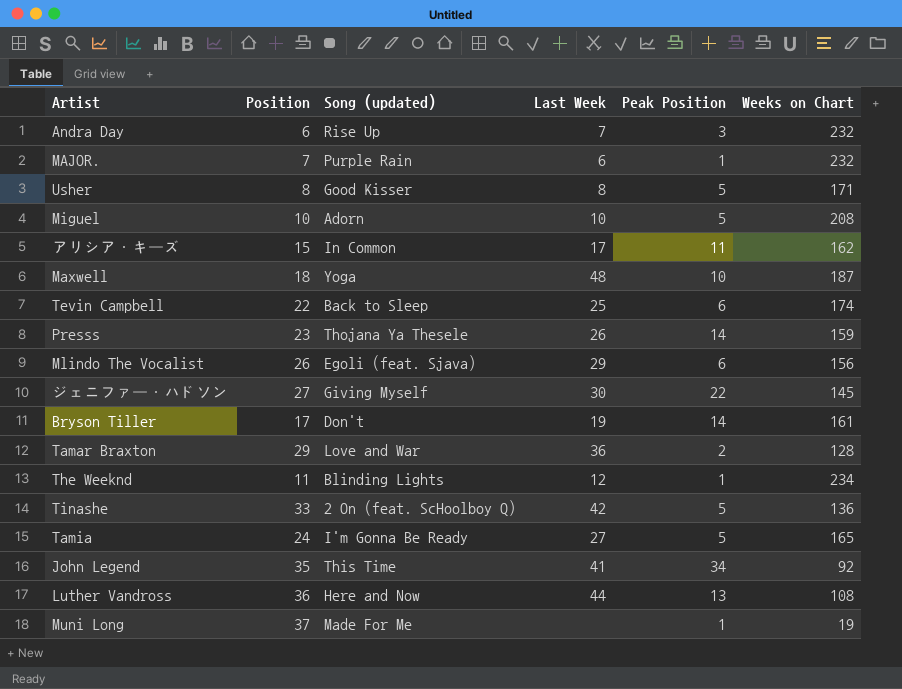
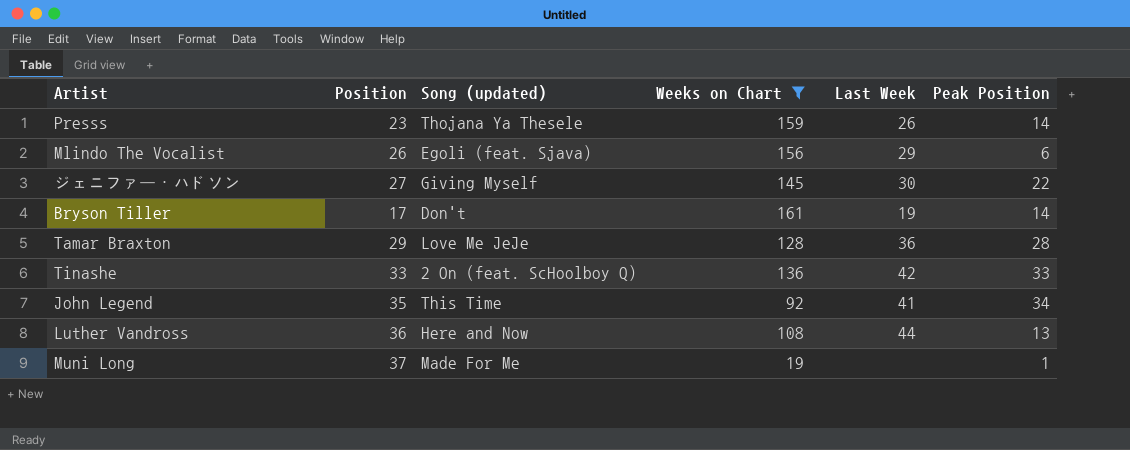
filter: none -> Weeks on Chart <= 161
column Weeks on Chart | position: 6 -> 4
Tamar Braxton | Song (updated): Love and War -> Love Me JeJe
Tamar Braxton | Peak Position: 2 -> 28
Tinashe | Peak Position: 5 -> 33

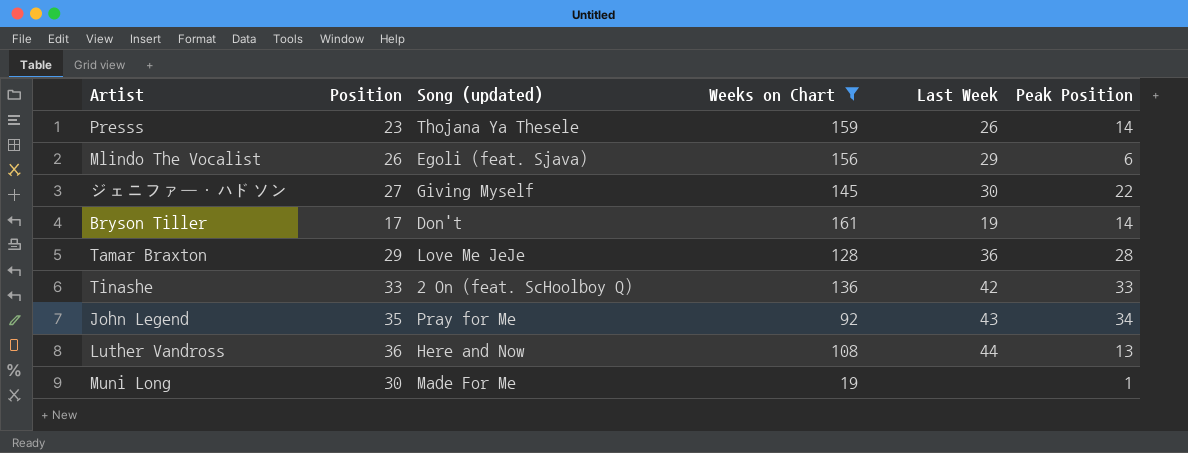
John Legend | Song (updated): This Time -> Pray for Me
John Legend | Last Week: 41 -> 43
Muni Long | Position: 37 -> 30

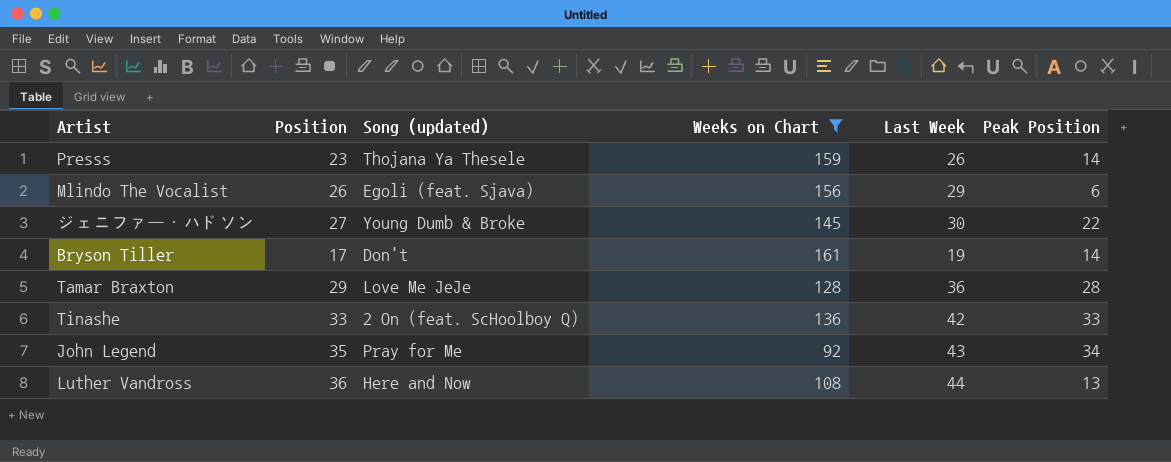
row Muni Long: 30 | Made For Me | 19 | none | 1 -> none
ジェニファー・ハドソン | Song (updated): Giving Myself -> Young Dumb & Broke

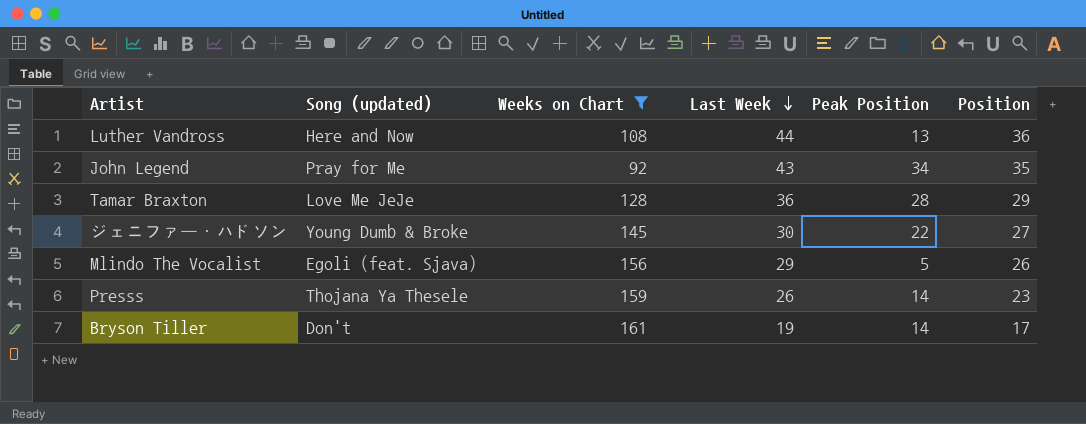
row order: none -> Last Week descending
column Position | position: 2 -> 6
row Tinashe: 33 | 2 On (feat. ScHoolboy Q) | 136 | 42 | 33 -> none
Mlindo The Vocalist | Peak Position: 6 -> 5

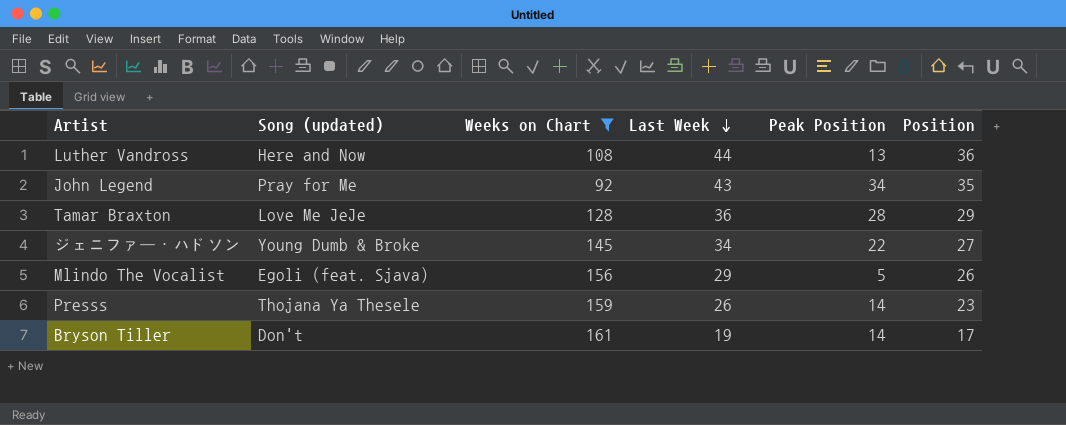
ジェニファー・ハドソン | Last Week: 30 -> 34

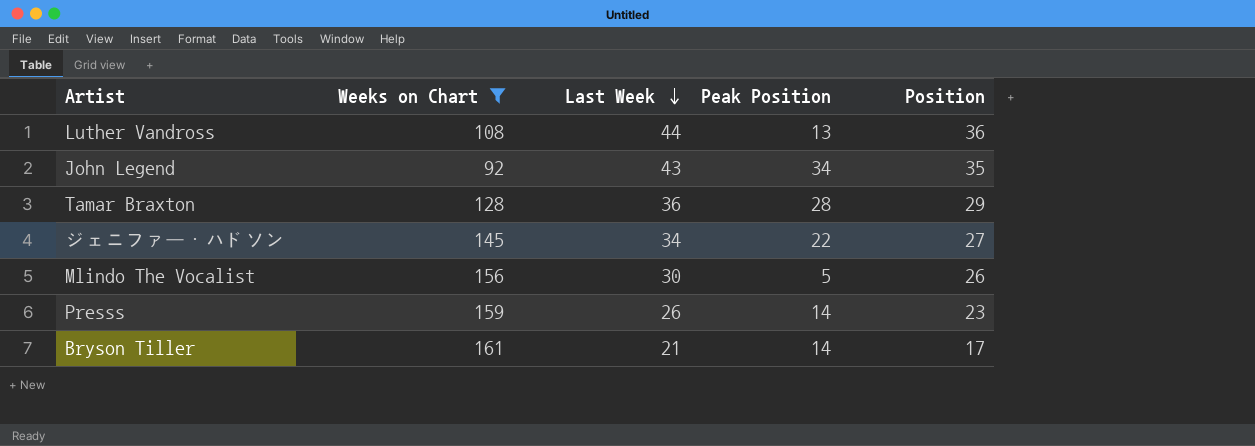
column Song (updated) | position: 2 -> none
Mlindo The Vocalist | Last Week: 29 -> 30
Bryson Tiller | Last Week: 19 -> 21

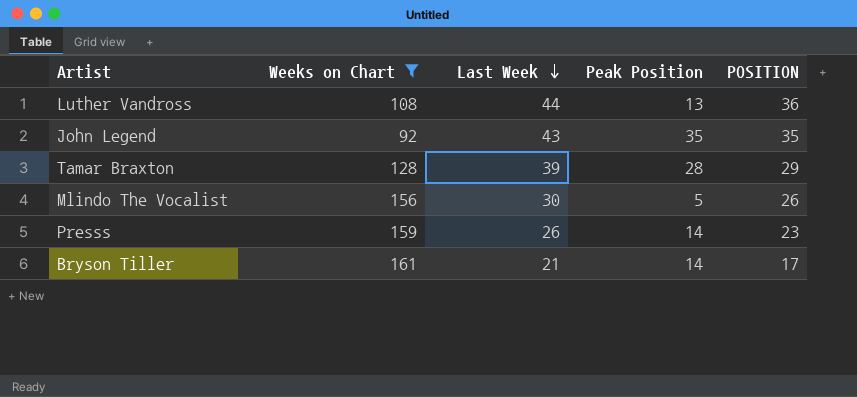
column name: Position -> POSITION
row ジェニファー・ハドソン: 145 | 34 | 22 | 27 -> none
John Legend | Peak Position: 34 -> 35
Tamar Braxton | Last Week: 36 -> 39

